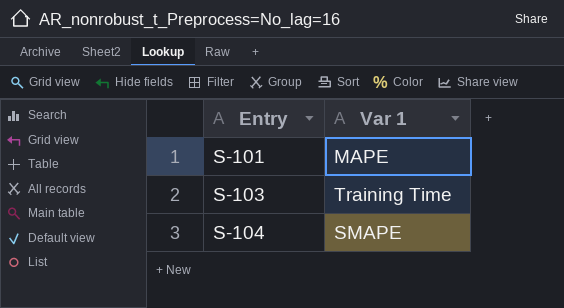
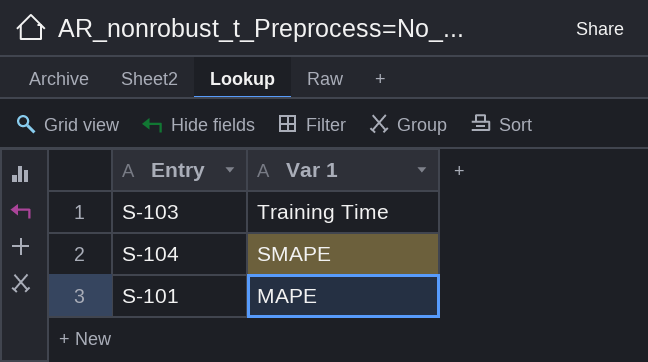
row order: Entry ascending -> Var 1 descending

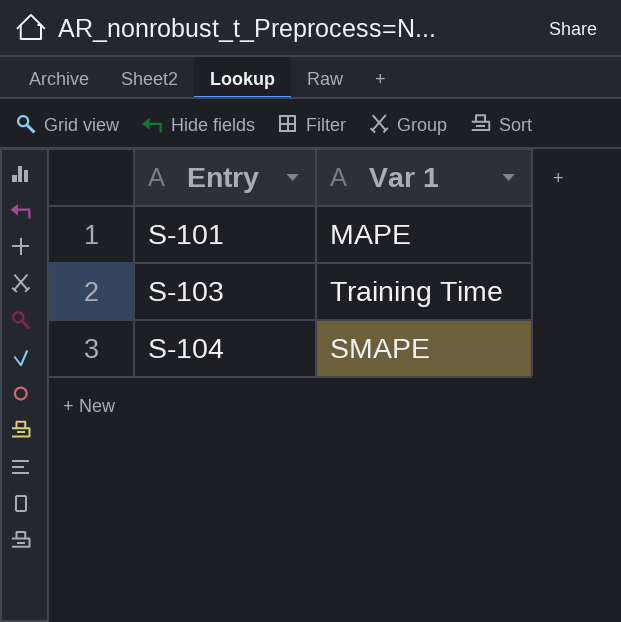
row order: Var 1 descending -> Entry ascending

